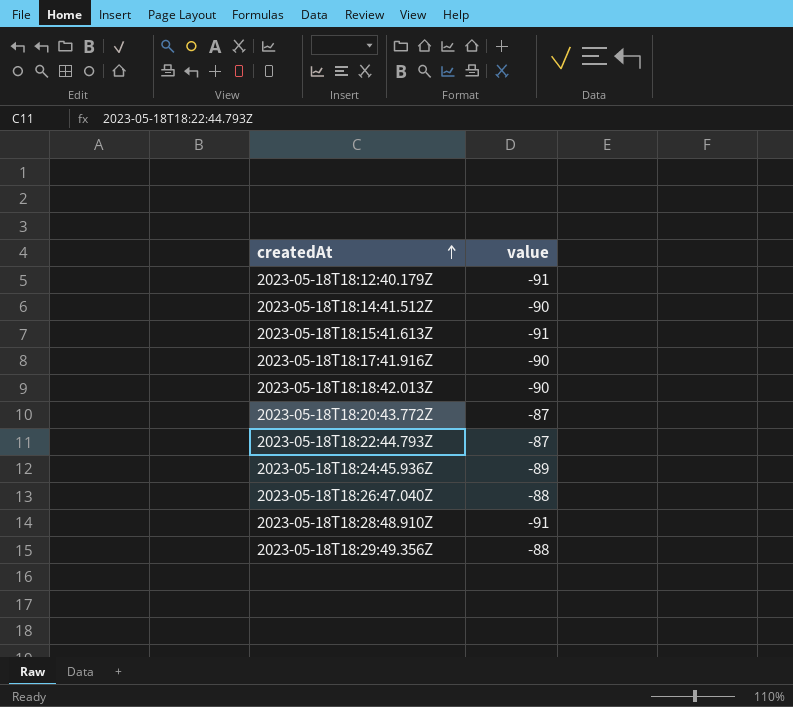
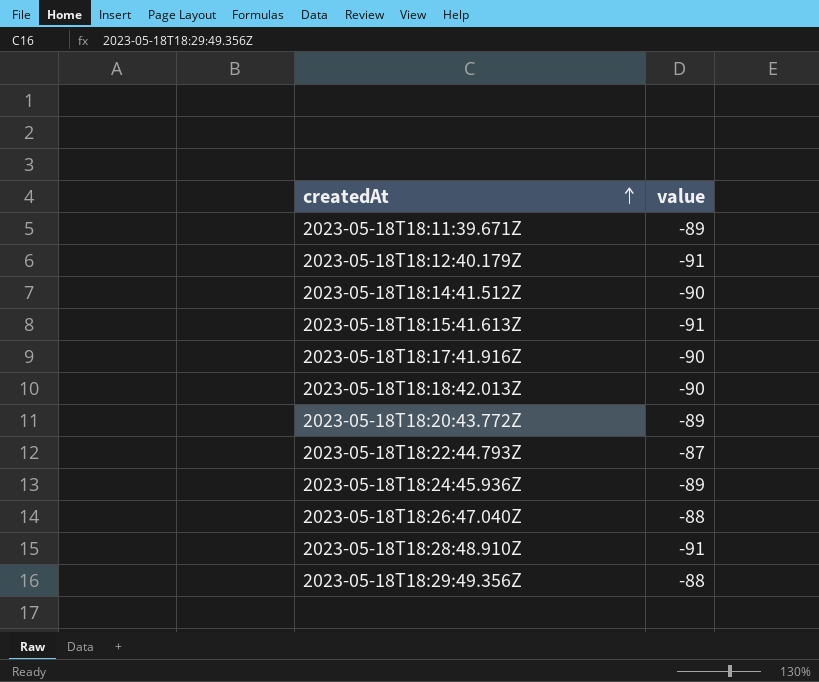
row 2023-05-18T18:11:39.671Z: none -> -89
2023-05-18T18:20:43.772Z | value: -87 -> -89

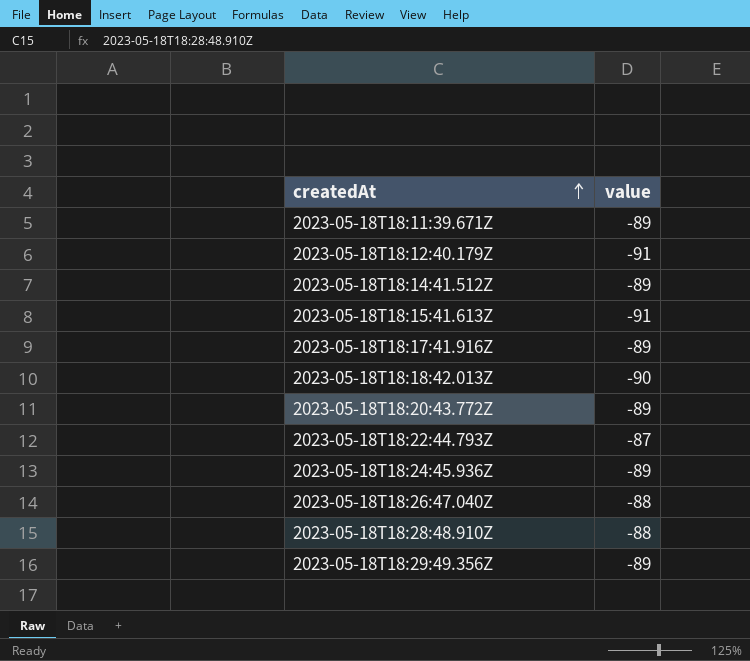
2023-05-18T18:14:41.512Z | value: -90 -> -89
2023-05-18T18:17:41.916Z | value: -90 -> -89
2023-05-18T18:28:48.910Z | value: -91 -> -88
2023-05-18T18:29:49.356Z | value: -88 -> -89

